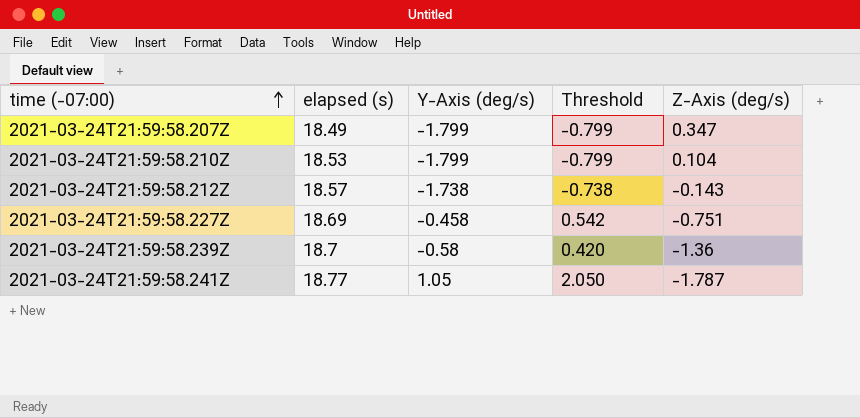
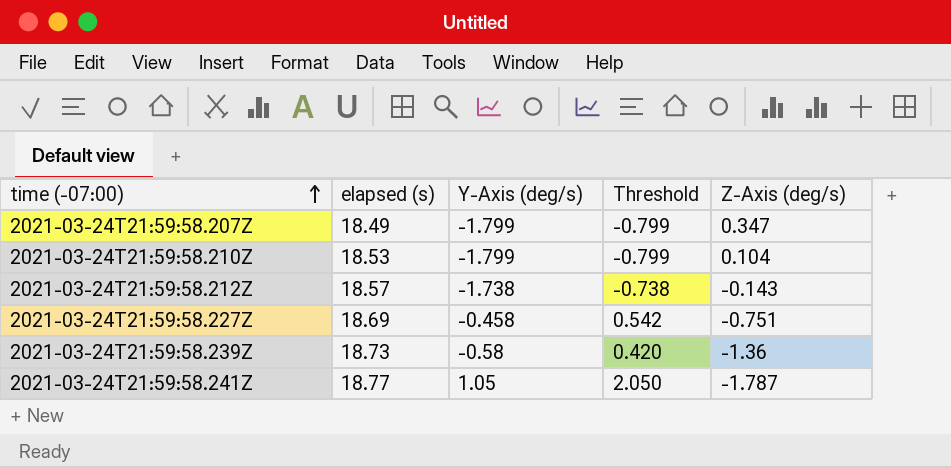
2021-03-24T21:59:58.239Z | elapsed (s): 18.7 -> 18.73

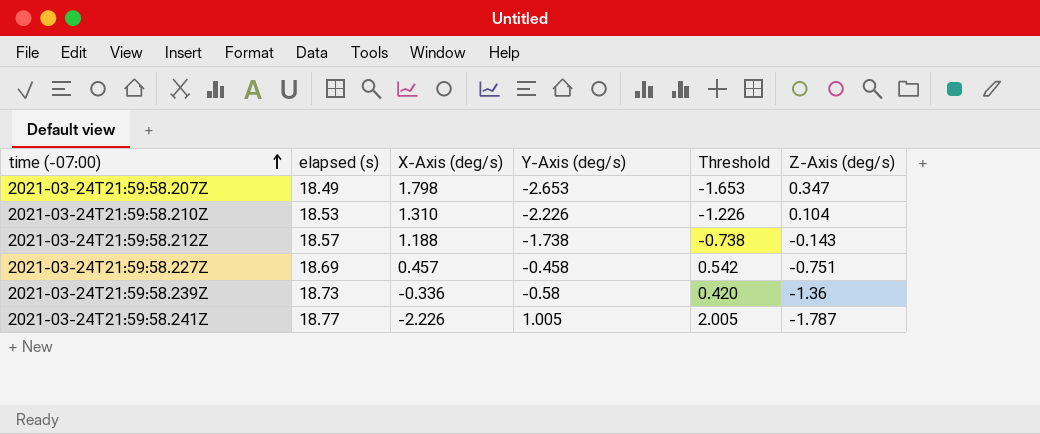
column X-Axis (deg/s) | position: none -> 3
2021-03-24T21:59:58.207Z | Y-Axis (deg/s): -1.799 -> -2.653
2021-03-24T21:59:58.207Z | Threshold: -0.799 -> -1.653
2021-03-24T21:59:58.210Z | Y-Axis (deg/s): -1.799 -> -2.226
2021-03-24T21:59:58.210Z | Threshold: -0.799 -> -1.226
2021-03-24T21:59:58.241Z | Y-Axis (deg/s): 1.05 -> 1.005
2021-03-24T21:59:58.241Z | Threshold: 2.050 -> 2.005

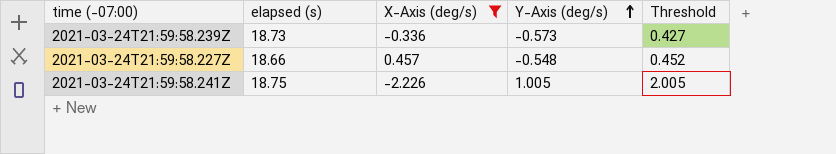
filter: none -> X-Axis (deg/s) <= 0.457
row order: time (-07:00) ascending -> Y-Axis (deg/s) ascending
column Z-Axis (deg/s) | position: 6 -> none
2021-03-24T21:59:58.239Z | Y-Axis (deg/s): -0.58 -> -0.573
2021-03-24T21:59:58.239Z | Threshold: 0.420 -> 0.427
2021-03-24T21:59:58.227Z | elapsed (s): 18.69 -> 18.66
2021-03-24T21:59:58.227Z | Y-Axis (deg/s): -0.458 -> -0.548
2021-03-24T21:59:58.227Z | Threshold: 0.542 -> 0.452
2021-03-24T21:59:58.241Z | elapsed (s): 18.77 -> 18.75

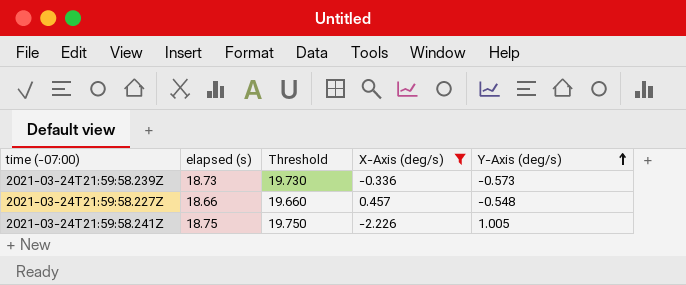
column Threshold | formula: [Y-Axis (deg/s)] + 1 -> [elapsed (s)] + 1
column Threshold | position: 5 -> 3

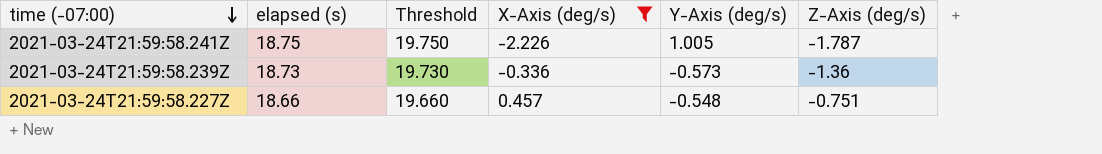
row order: Y-Axis (deg/s) ascending -> time (-07:00) descending
column Z-Axis (deg/s) | position: none -> 6

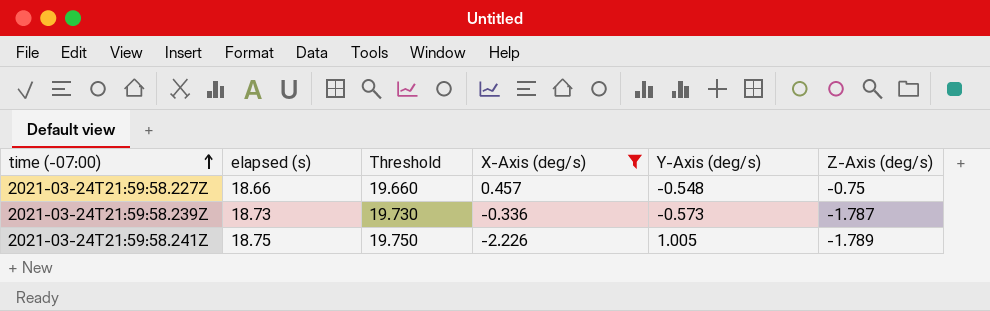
row order: time (-07:00) descending -> time (-07:00) ascending
2021-03-24T21:59:58.227Z | Z-Axis (deg/s): -0.751 -> -0.75
2021-03-24T21:59:58.239Z | Z-Axis (deg/s): -1.36 -> -1.787
2021-03-24T21:59:58.241Z | Z-Axis (deg/s): -1.787 -> -1.789

